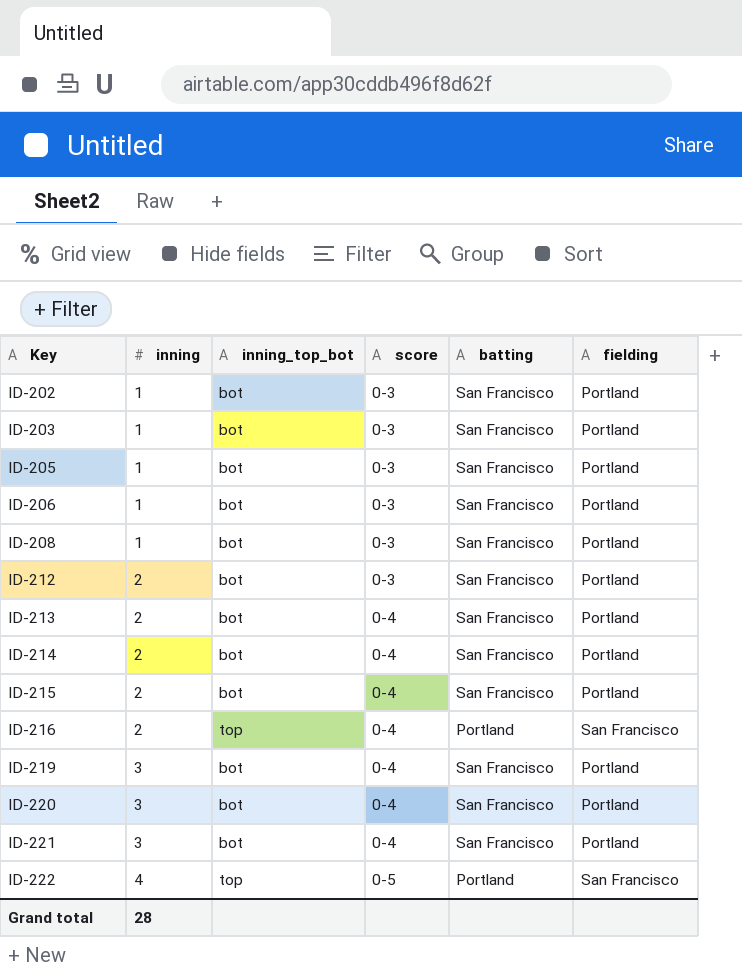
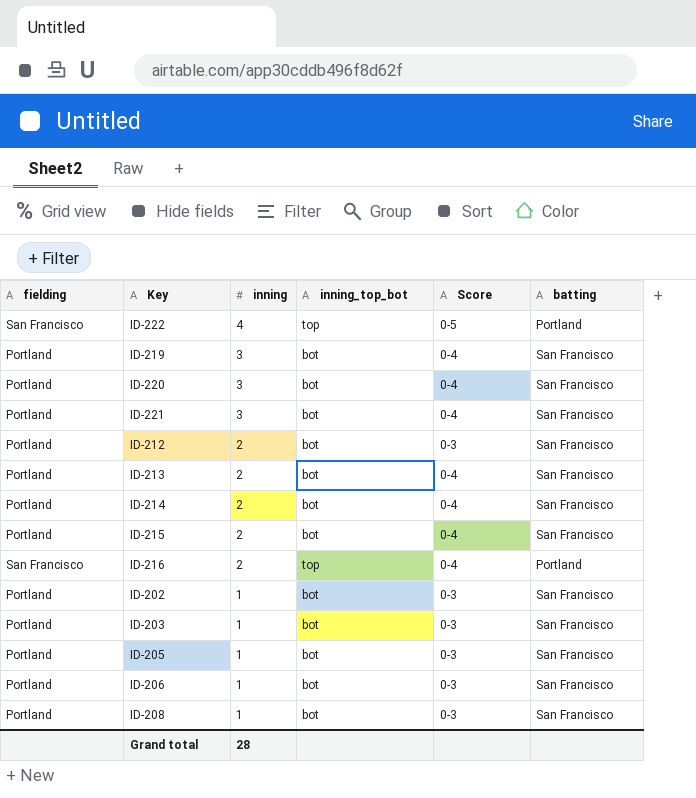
row order: Key ascending -> inning descending
column fielding | position: 6 -> 1
column name: score -> Score

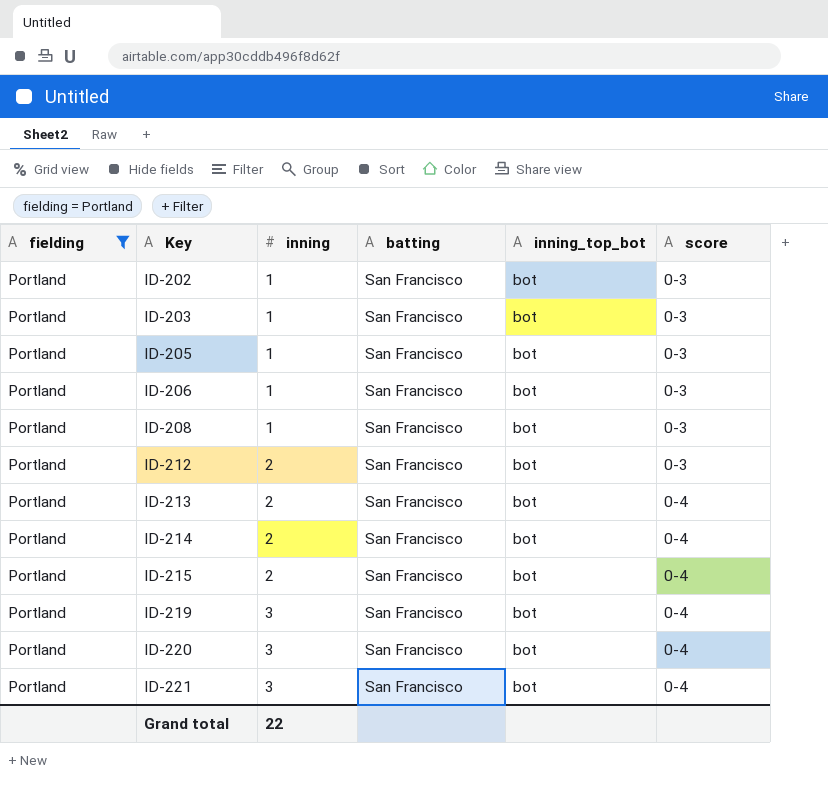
filter: none -> fielding = Portland
row order: inning descending -> Key ascending
column batting | position: 6 -> 4
column name: Score -> score
Grand total | inning: 28 -> 22

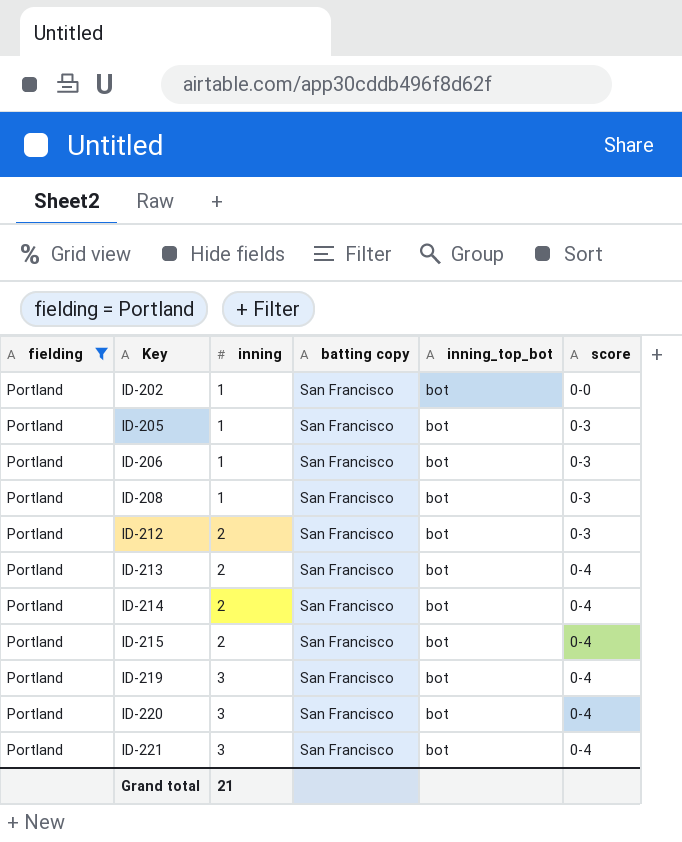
column name: batting -> batting copy
row ID-203: Portland | 1 | San Francisco | bot | 0-3 -> none
ID-202 | score: 0-3 -> 0-0
Grand total | inning: 22 -> 21

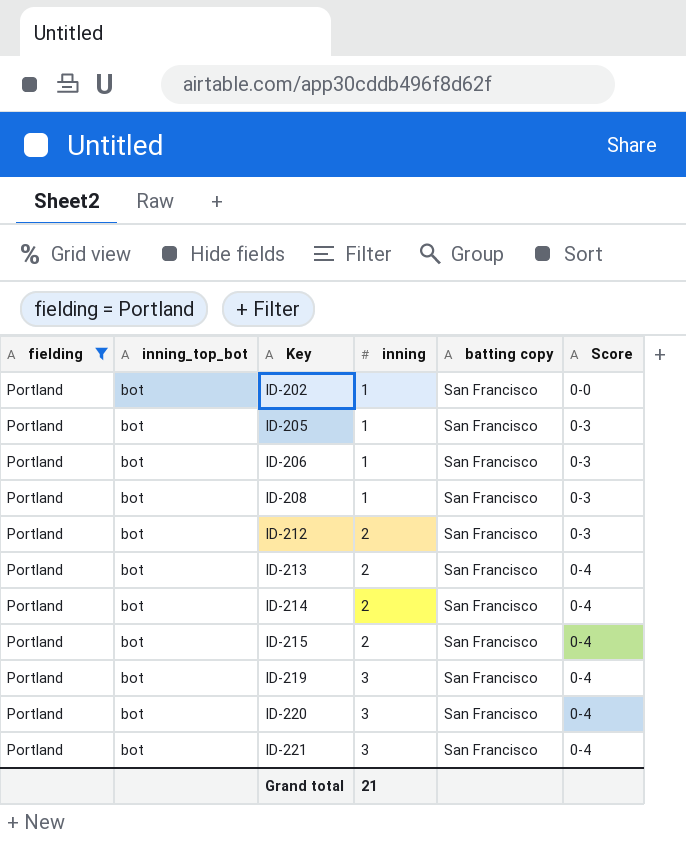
column inning_top_bot | position: 5 -> 2
column name: score -> Score

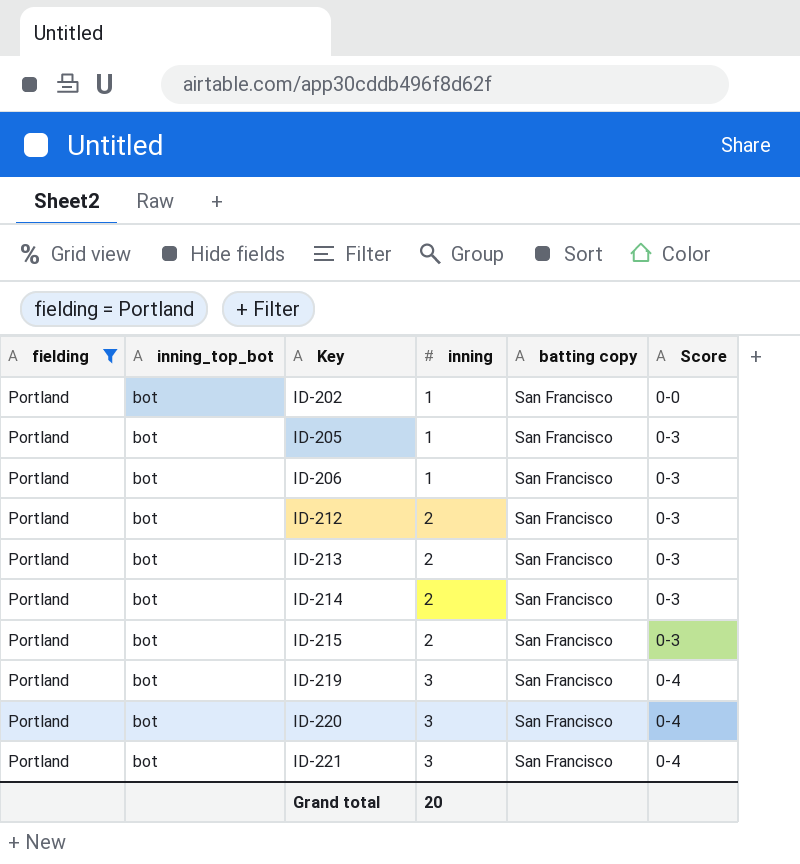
row ID-208: Portland | bot | 1 | San Francisco | 0-3 -> none
ID-213 | Score: 0-4 -> 0-3
ID-214 | Score: 0-4 -> 0-3
ID-215 | Score: 0-4 -> 0-3
Grand total | inning: 21 -> 20

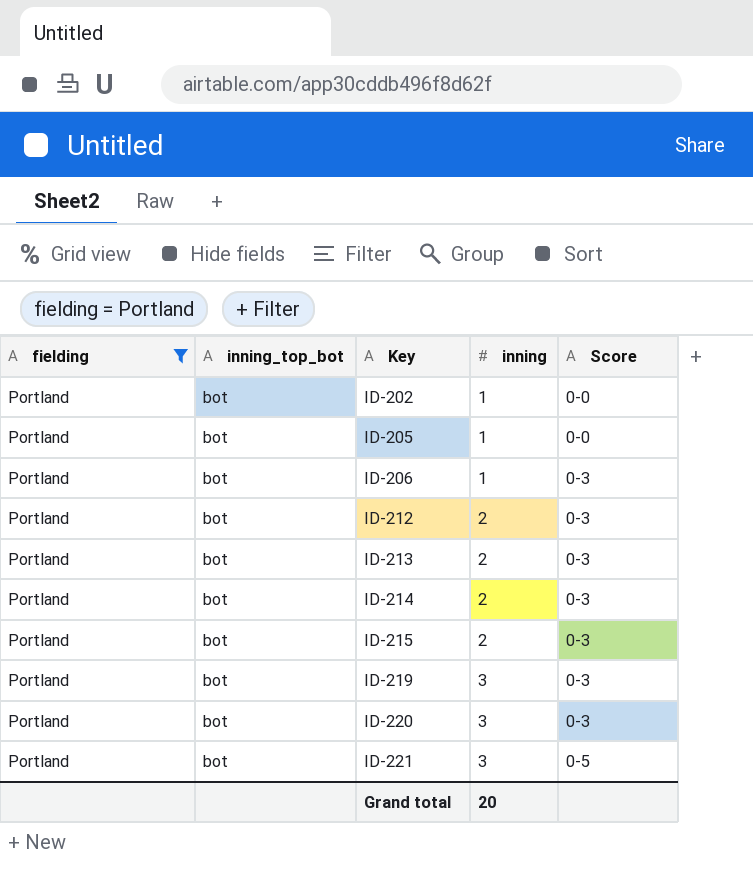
column batting copy | position: 5 -> none
ID-205 | Score: 0-3 -> 0-0
ID-219 | Score: 0-4 -> 0-3
ID-220 | Score: 0-4 -> 0-3
ID-221 | Score: 0-4 -> 0-5

